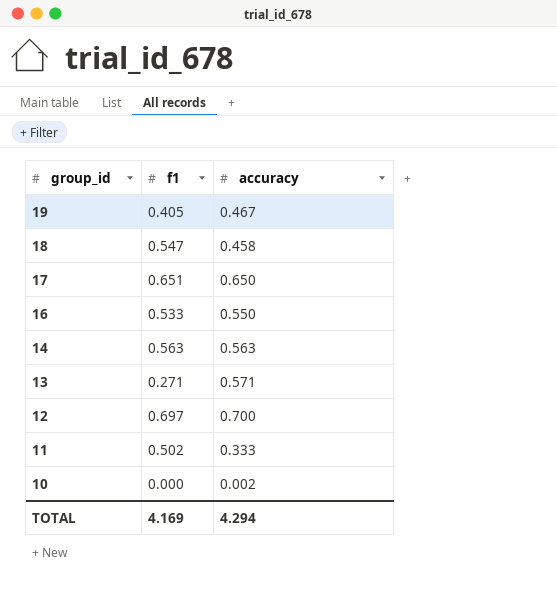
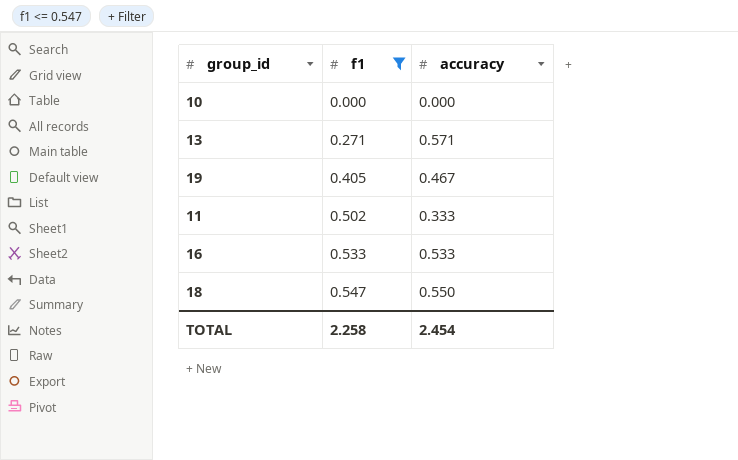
filter: none -> f1 <= 0.547
row order: group_id descending -> f1 ascending
10 | accuracy: 0.002 -> 0.000
16 | accuracy: 0.550 -> 0.533
18 | accuracy: 0.458 -> 0.550
TOTAL | f1: 4.169 -> 2.258
TOTAL | accuracy: 4.294 -> 2.454

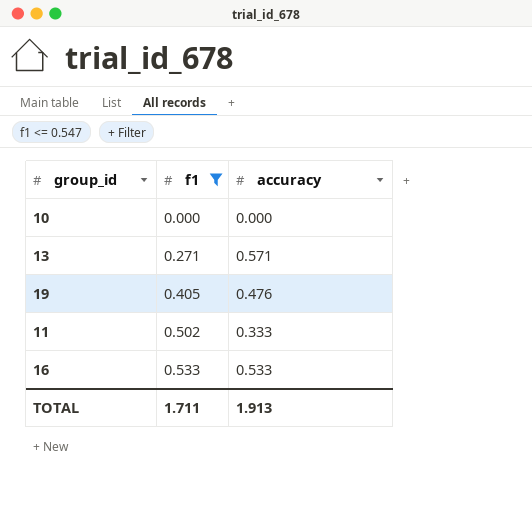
row 18: 0.547 | 0.550 -> none
19 | accuracy: 0.467 -> 0.476
TOTAL | f1: 2.258 -> 1.711
TOTAL | accuracy: 2.454 -> 1.913

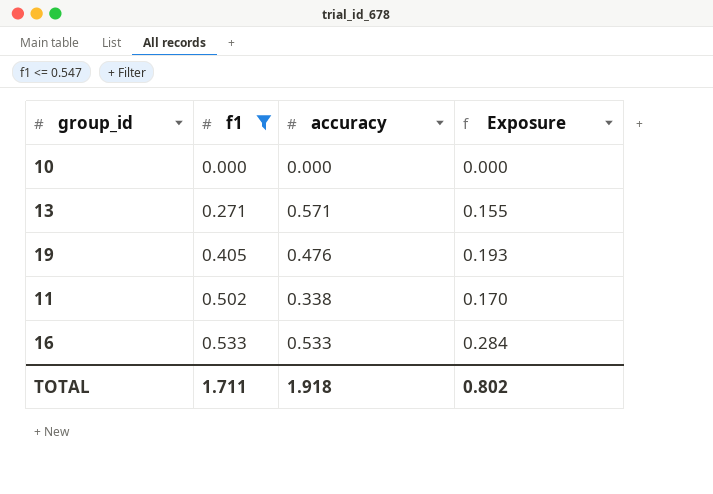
column Exposure | formula: none -> [f1] * [accuracy]
11 | accuracy: 0.333 -> 0.338
TOTAL | accuracy: 1.913 -> 1.918

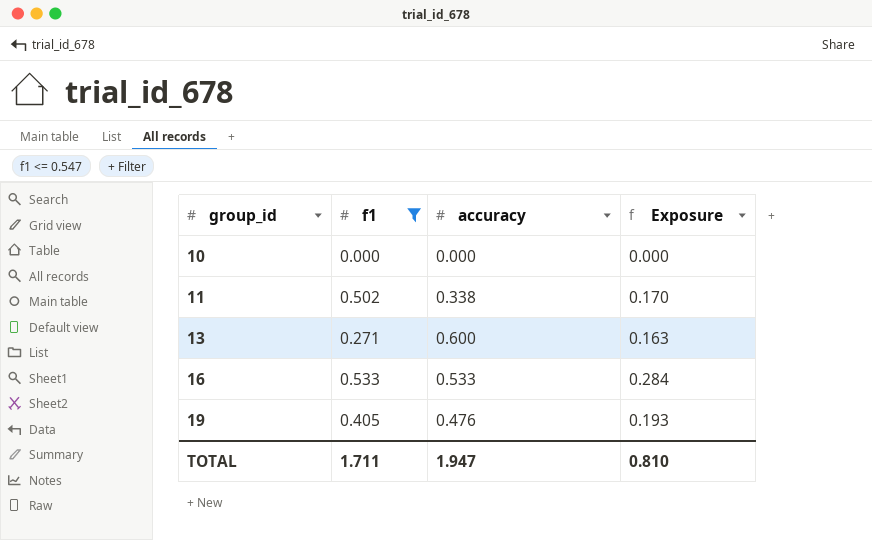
row order: f1 ascending -> group_id ascending
13 | accuracy: 0.571 -> 0.600
13 | Exposure: 0.155 -> 0.163
TOTAL | accuracy: 1.918 -> 1.947
TOTAL | Exposure: 0.802 -> 0.810

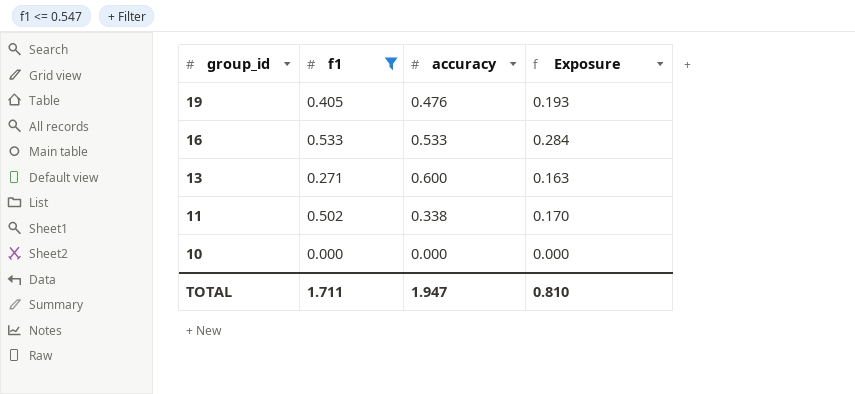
row order: group_id ascending -> group_id descending

